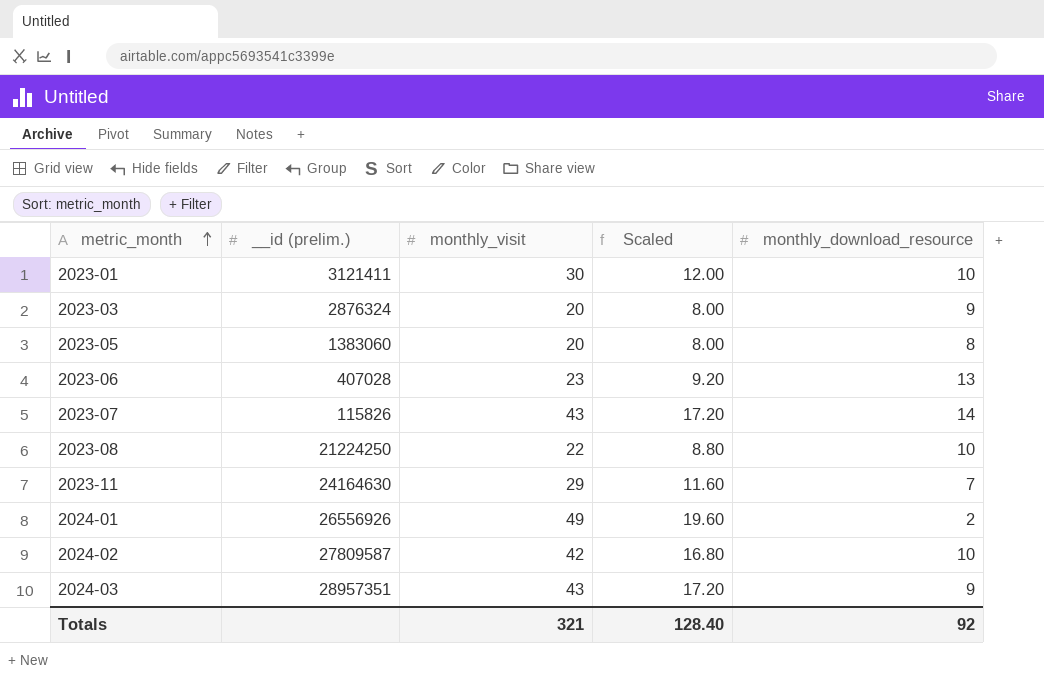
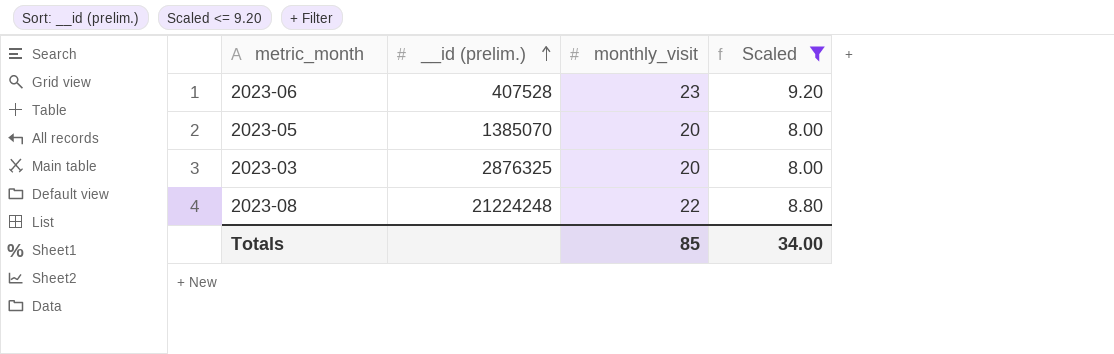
filter: none -> Scaled <= 9.20
row order: metric_month ascending -> __id (prelim.) ascending
column monthly_download_resource | position: 5 -> none
2023-06 | __id (prelim.): 407028 -> 407528
2023-05 | __id (prelim.): 1383060 -> 1385070
2023-03 | __id (prelim.): 2876324 -> 2876325
2023-08 | __id (prelim.): 21224250 -> 21224248
Totals | monthly_visit: 321 -> 85
Totals | Scaled: 128.40 -> 34.00

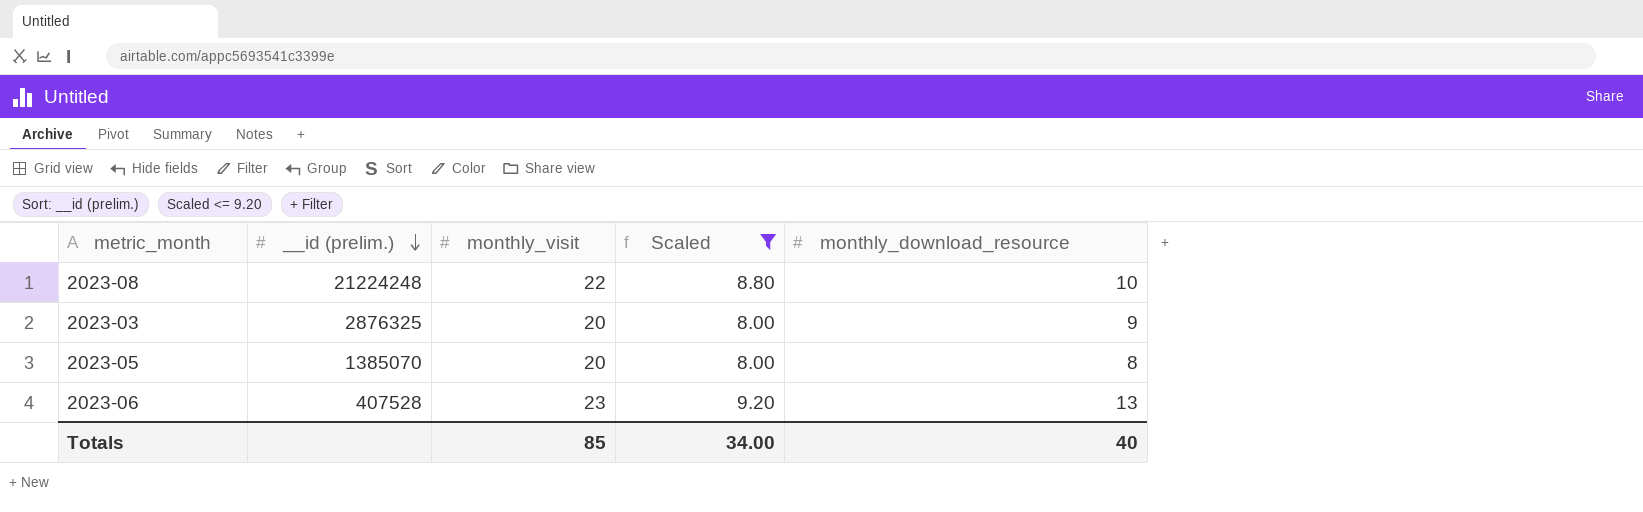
row order: __id (prelim.) ascending -> __id (prelim.) descending
column monthly_download_resource | position: none -> 5

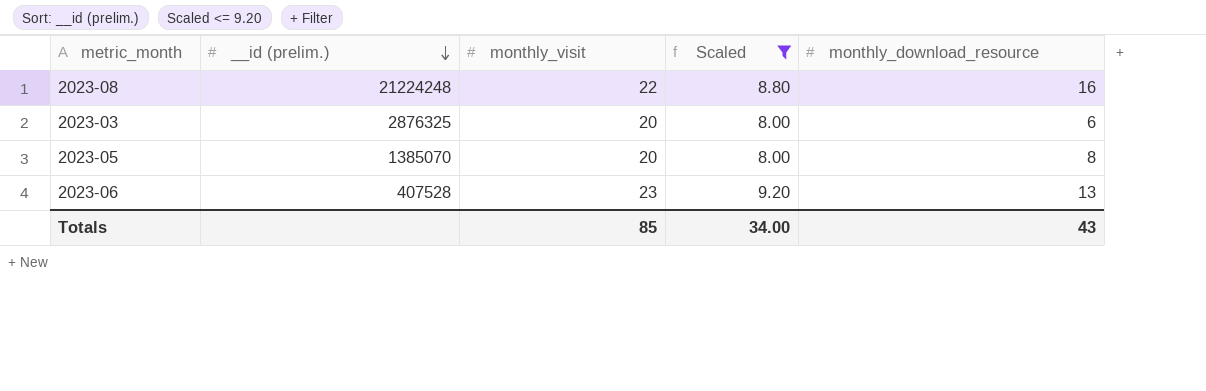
2023-08 | monthly_download_resource: 10 -> 16
2023-03 | monthly_download_resource: 9 -> 6
Totals | monthly_download_resource: 40 -> 43

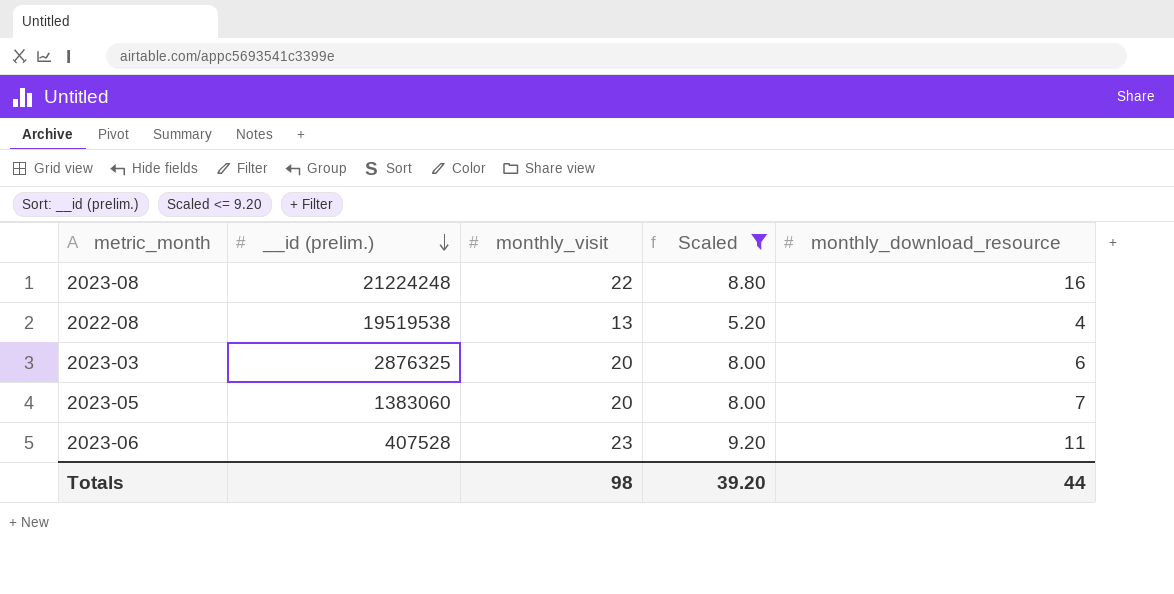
row 2022-08: none -> 19519538 | 13 | 5.20 | 4
2023-05 | __id (prelim.): 1385070 -> 1383060
2023-05 | monthly_download_resource: 8 -> 7
2023-06 | monthly_download_resource: 13 -> 11
Totals | monthly_visit: 85 -> 98
Totals | Scaled: 34.00 -> 39.20
Totals | monthly_download_resource: 43 -> 44

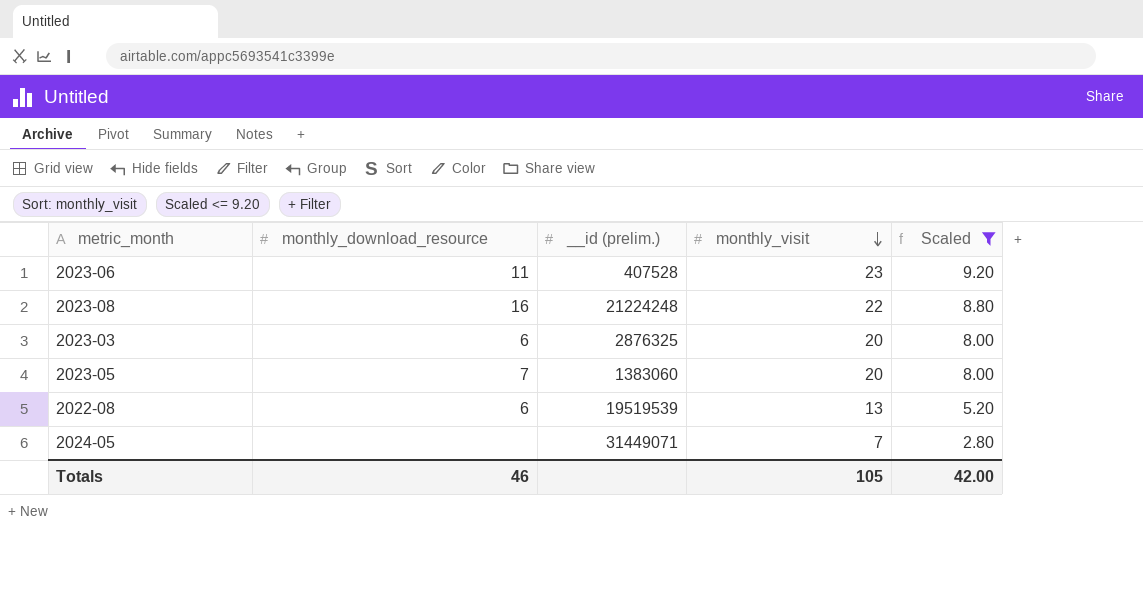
row order: __id (prelim.) descending -> monthly_visit descending
column monthly_download_resource | position: 5 -> 2
2022-08 | monthly_download_resource: 4 -> 6
2022-08 | __id (prelim.): 19519538 -> 19519539
row 2024-05: none -> none | 31449071 | 7 | 2.80
Totals | monthly_download_resource: 44 -> 46
Totals | monthly_visit: 98 -> 105
Totals | Scaled: 39.20 -> 42.00

